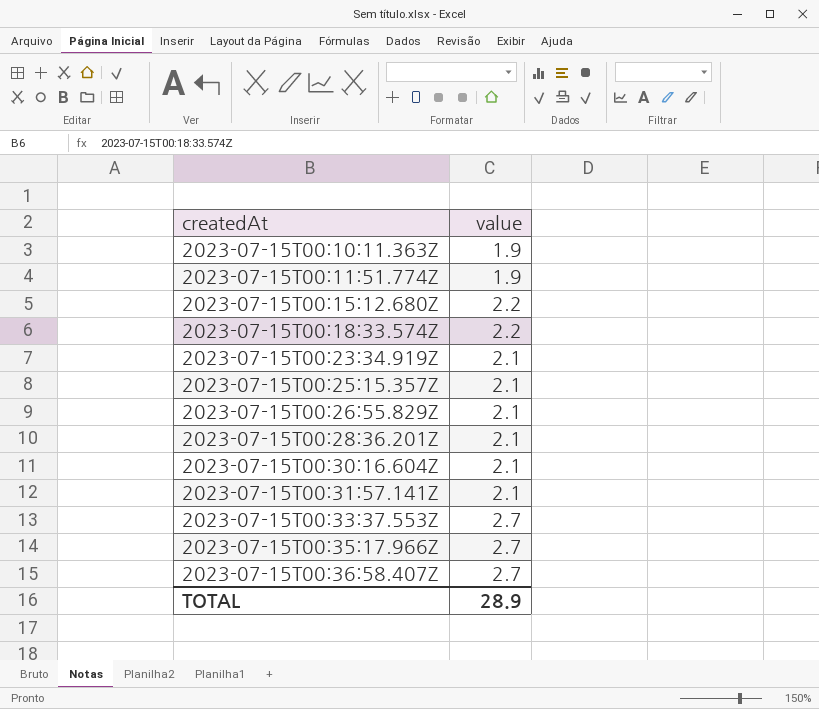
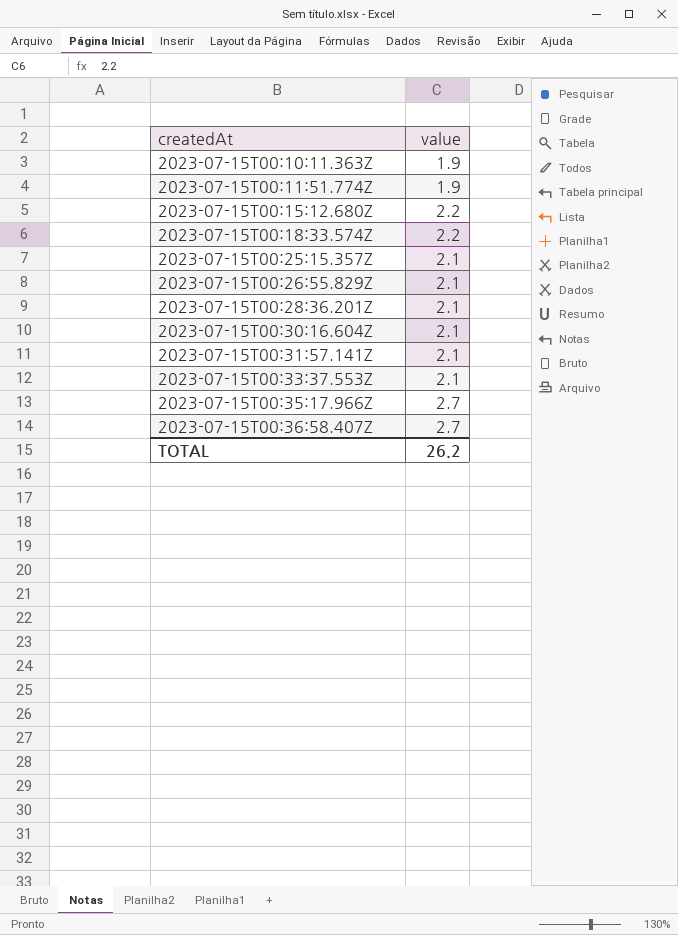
row 2023-07-15T00:23:34.919Z: 2.1 -> none
2023-07-15T00:33:37.553Z | value: 2.7 -> 2.1
TOTAL | value: 28.9 -> 26.2

